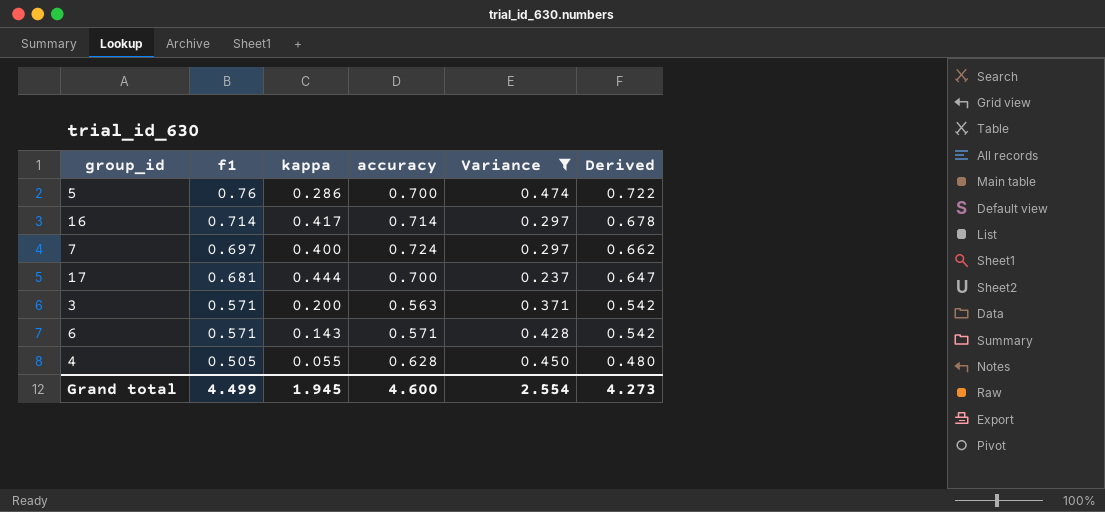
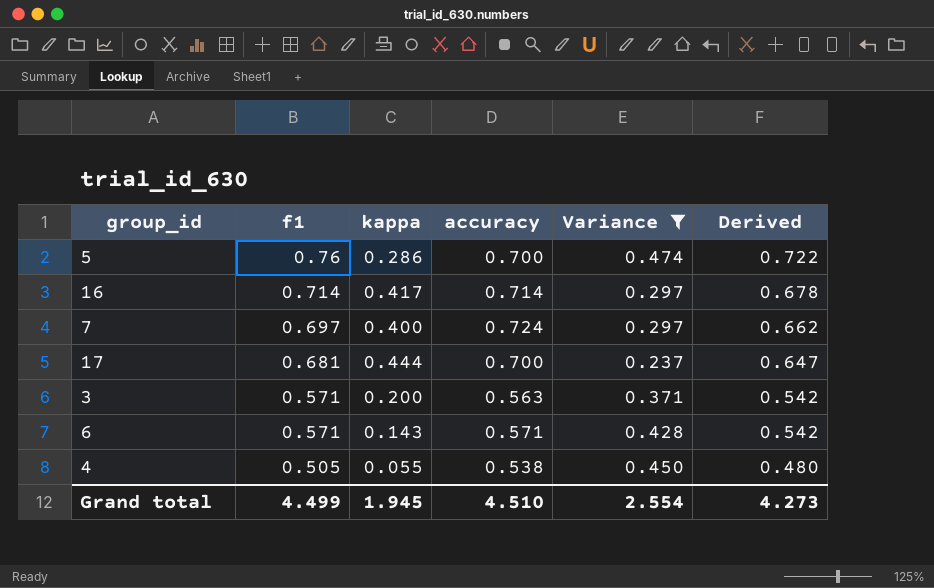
4 | accuracy: 0.628 -> 0.538
Grand total | accuracy: 4.600 -> 4.510

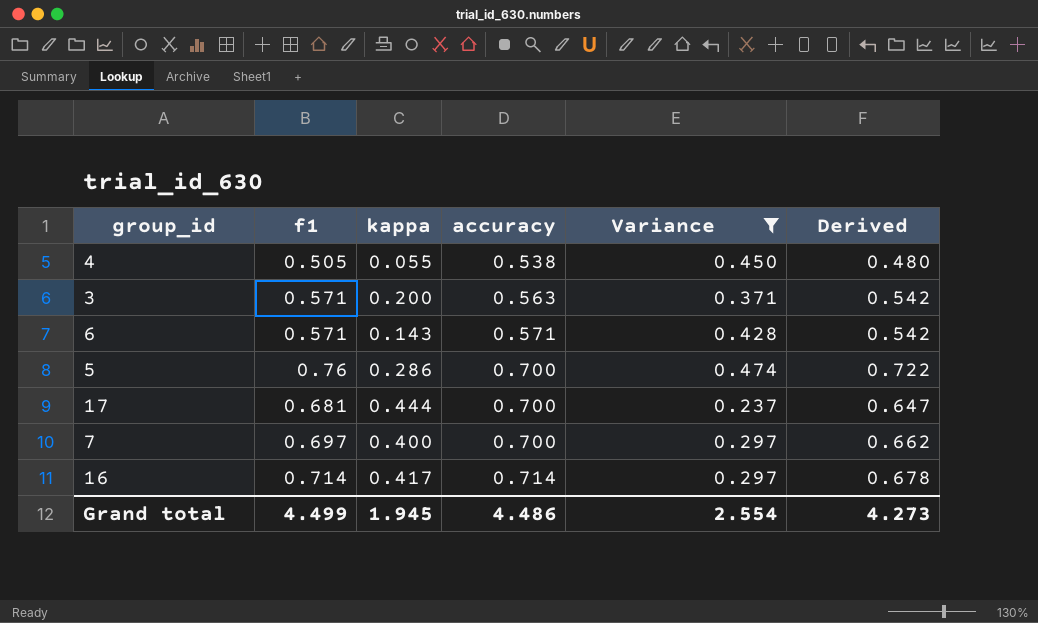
row order: f1 descending -> accuracy ascending
7 | accuracy: 0.724 -> 0.700
Grand total | accuracy: 4.510 -> 4.486

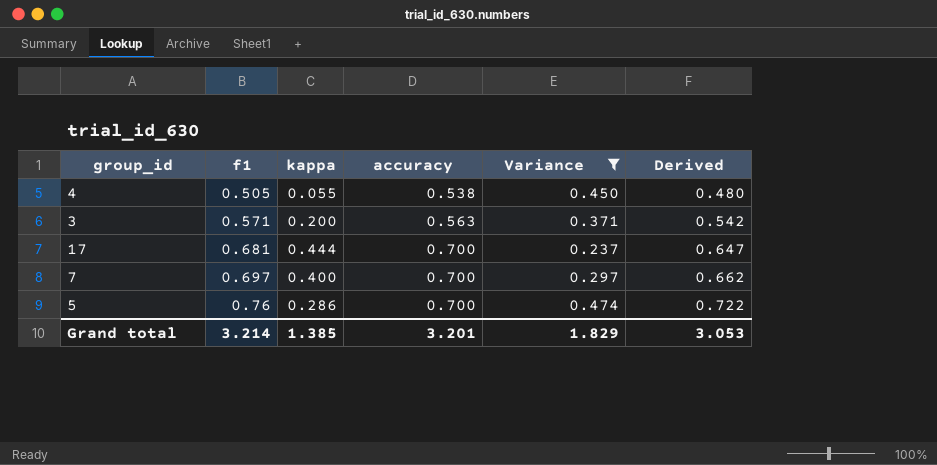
row order: accuracy ascending -> f1 ascending
row 6: 0.571 | 0.143 | 0.571 | 0.428 | 0.542 -> none
row 16: 0.714 | 0.417 | 0.714 | 0.297 | 0.678 -> none
Grand total | f1: 4.499 -> 3.214
Grand total | kappa: 1.945 -> 1.385
Grand total | accuracy: 4.486 -> 3.201
Grand total | Variance: 2.554 -> 1.829
Grand total | Derived: 4.273 -> 3.053

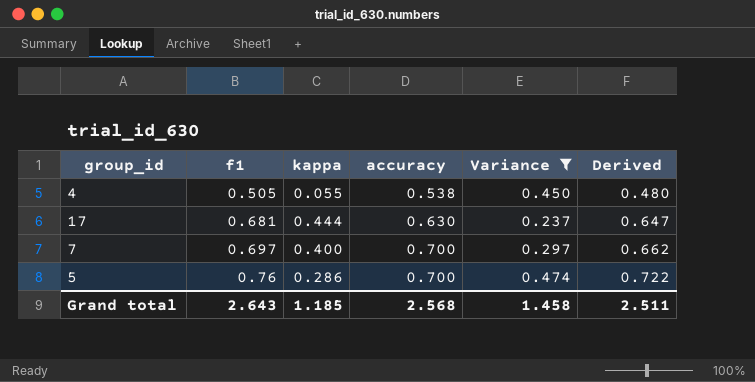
row 3: 0.571 | 0.200 | 0.563 | 0.371 | 0.542 -> none
17 | accuracy: 0.700 -> 0.630
Grand total | f1: 3.214 -> 2.643
Grand total | kappa: 1.385 -> 1.185
Grand total | accuracy: 3.201 -> 2.568
Grand total | Variance: 1.829 -> 1.458
Grand total | Derived: 3.053 -> 2.511

